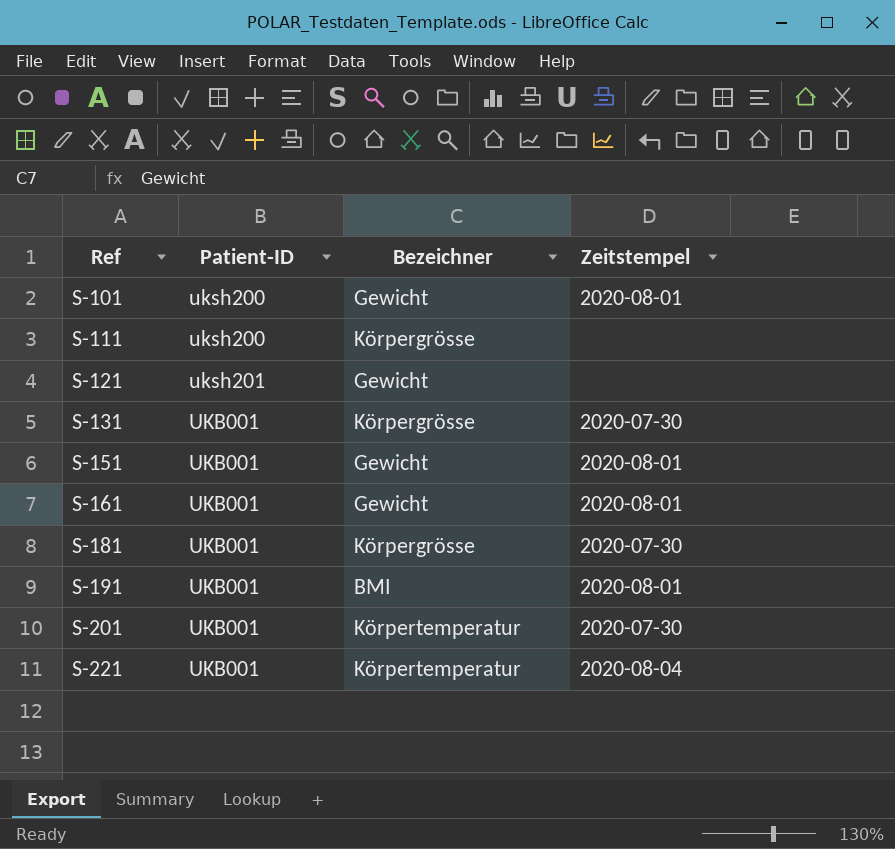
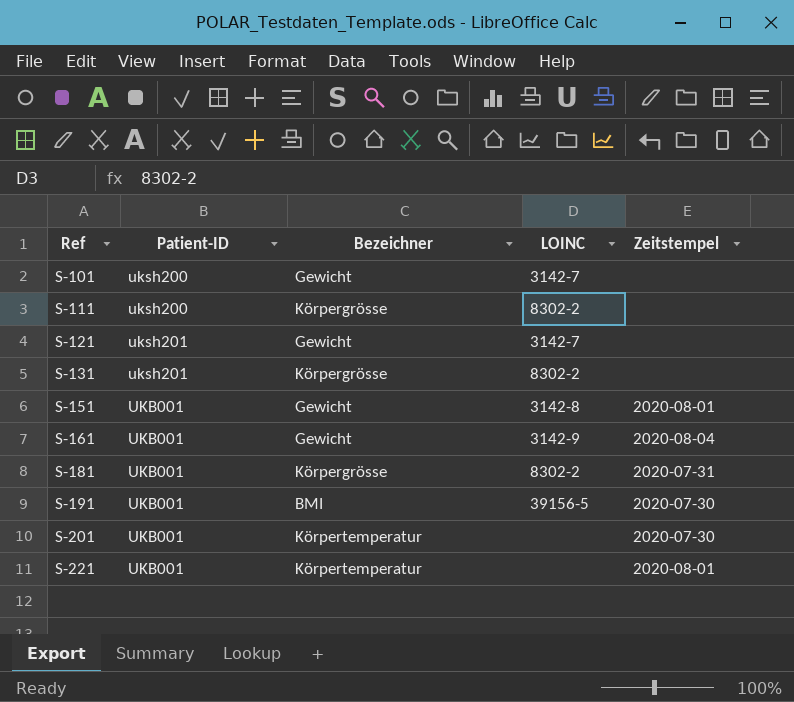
column LOINC | position: none -> 4
S-101 | Zeitstempel: 2020-08-01 -> none
S-131 | Patient-ID: UKB001 -> uksh201
S-131 | Zeitstempel: 2020-07-30 -> none
S-161 | Zeitstempel: 2020-08-01 -> 2020-08-04
S-181 | Zeitstempel: 2020-07-30 -> 2020-07-31
S-191 | Zeitstempel: 2020-08-01 -> 2020-07-30
S-221 | Zeitstempel: 2020-08-04 -> 2020-08-01

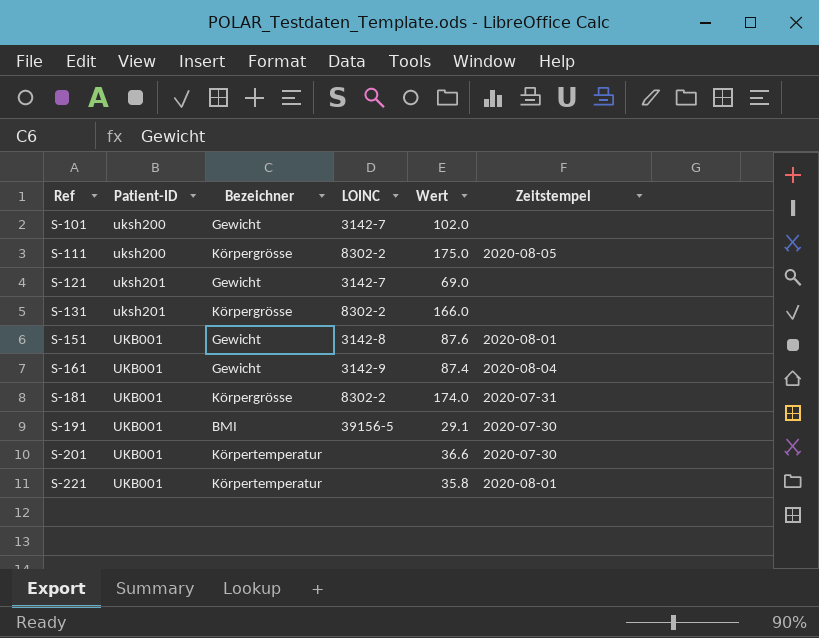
column Wert | position: none -> 5
S-111 | Zeitstempel: none -> 2020-08-05

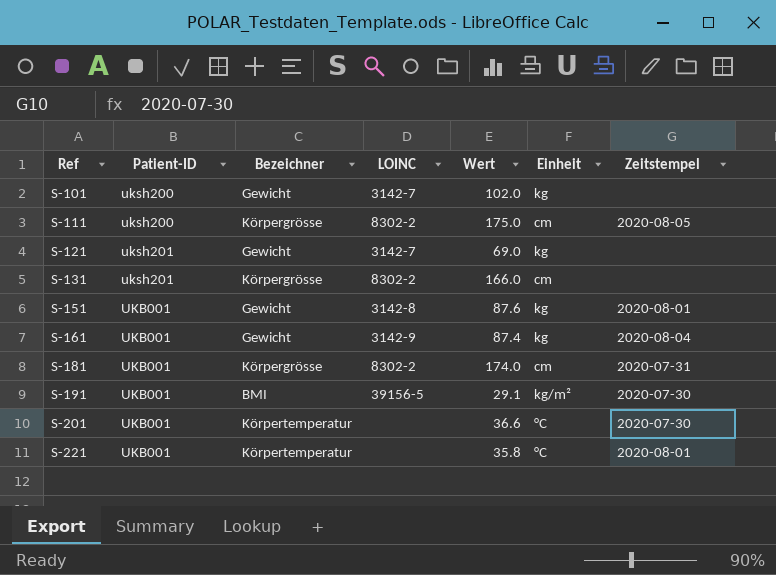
column Einheit | position: none -> 6

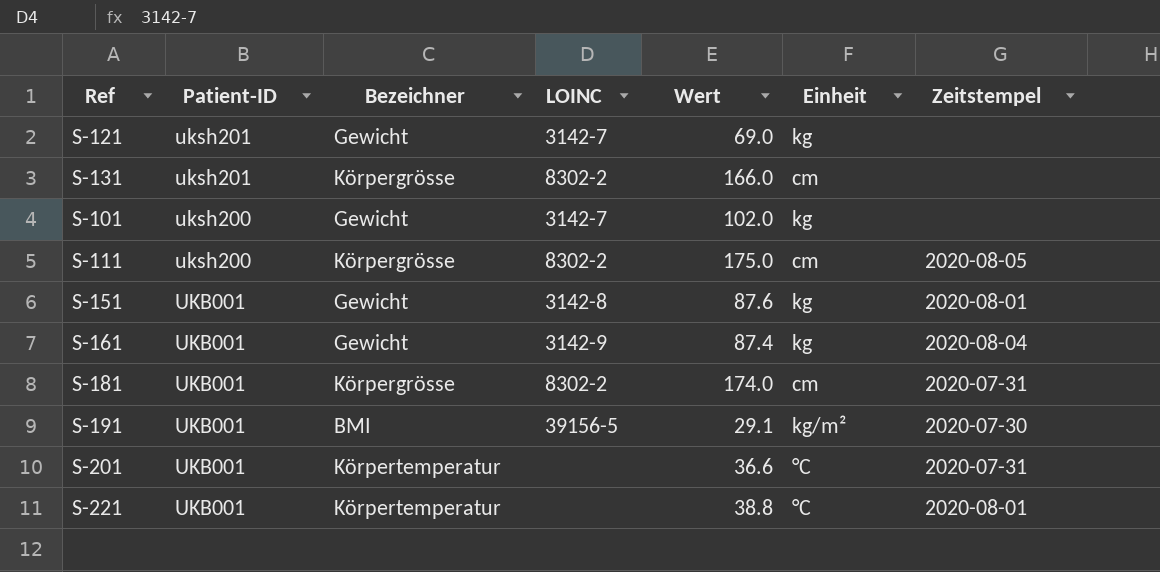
row order: Ref ascending -> Patient-ID descending
S-201 | Zeitstempel: 2020-07-30 -> 2020-07-31
S-221 | Wert: 35.8 -> 38.8

